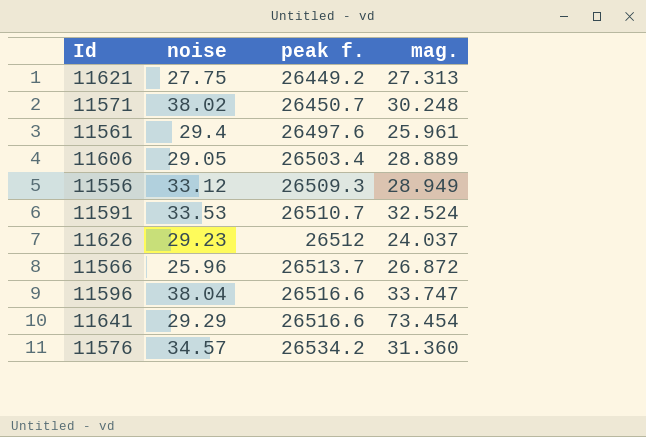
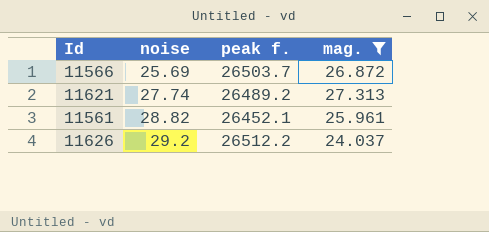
filter: none -> mag. <= 27.313
row order: peak f. ascending -> noise ascending
11566 | noise: 25.96 -> 25.69
11566 | peak f.: 26513.7 -> 26503.7
11621 | noise: 27.75 -> 27.74
11621 | peak f.: 26449.2 -> 26489.2
11561 | noise: 29.4 -> 28.82
11561 | peak f.: 26497.6 -> 26452.1
11626 | noise: 29.23 -> 29.2
11626 | peak f.: 26512 -> 26512.2

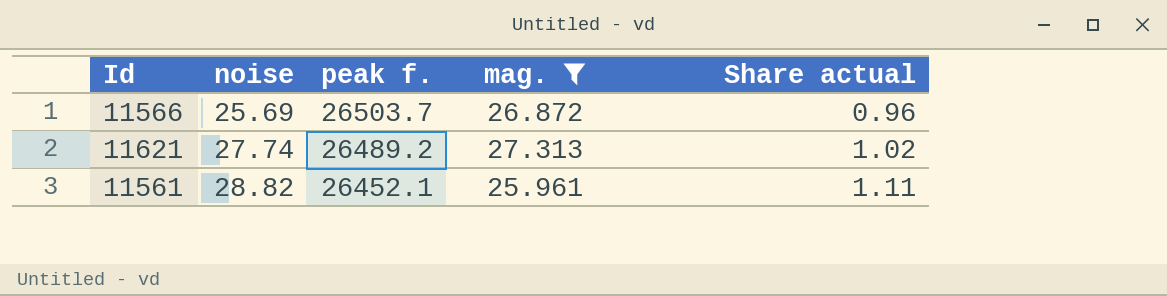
column Share actual | formula: none -> [noise] / [mag.]
row 11626: 29.2 | 26512.2 | 24.037 -> none

